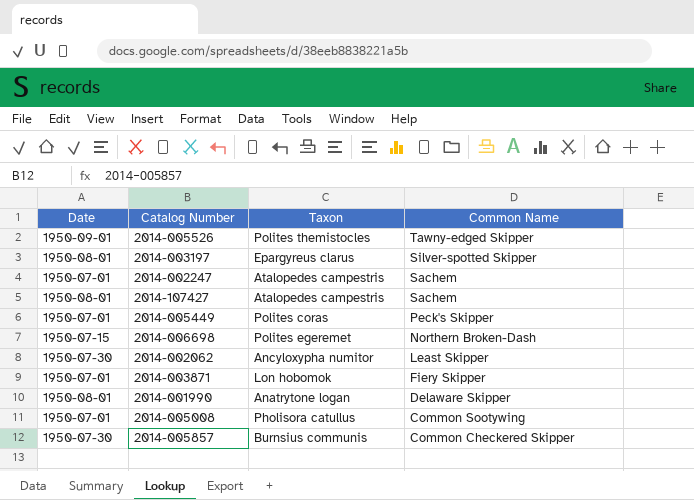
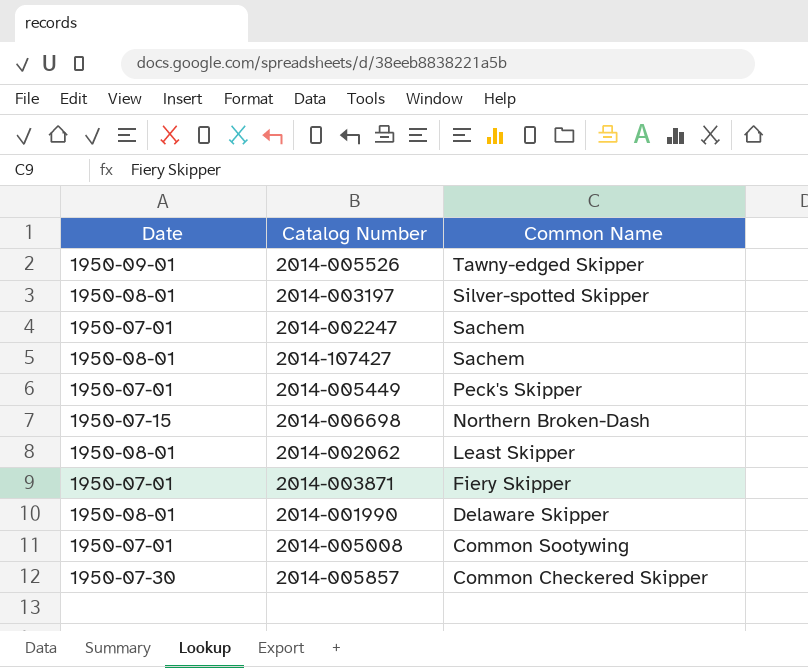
column Taxon | position: 3 -> none
2014-002062 | Date: 1950-07-30 -> 1950-08-01

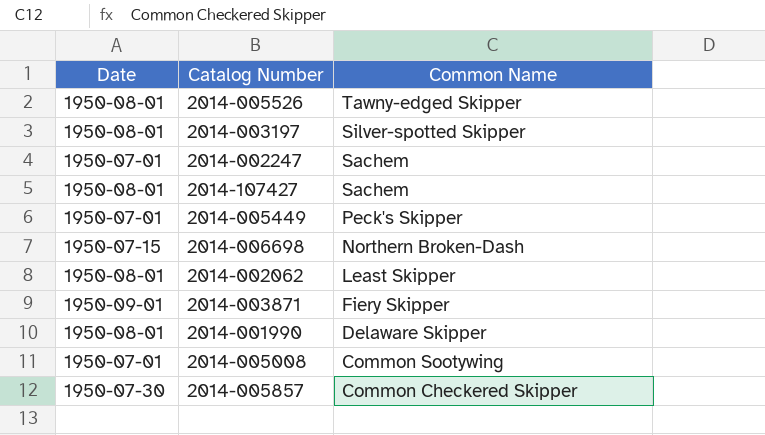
2014-005526 | Date: 1950-09-01 -> 1950-08-01
2014-003871 | Date: 1950-07-01 -> 1950-09-01

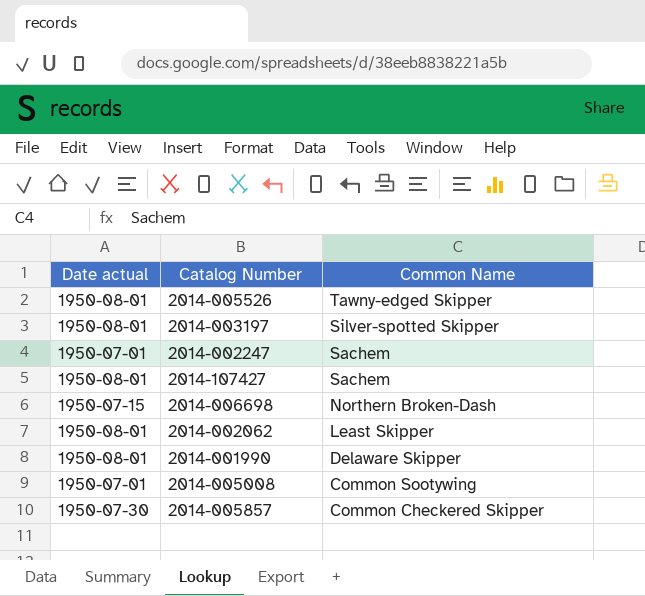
column name: Date -> Date actual
row 2014-005449: 1950-07-01 | Peck's Skipper -> none
row 2014-003871: 1950-09-01 | Fiery Skipper -> none

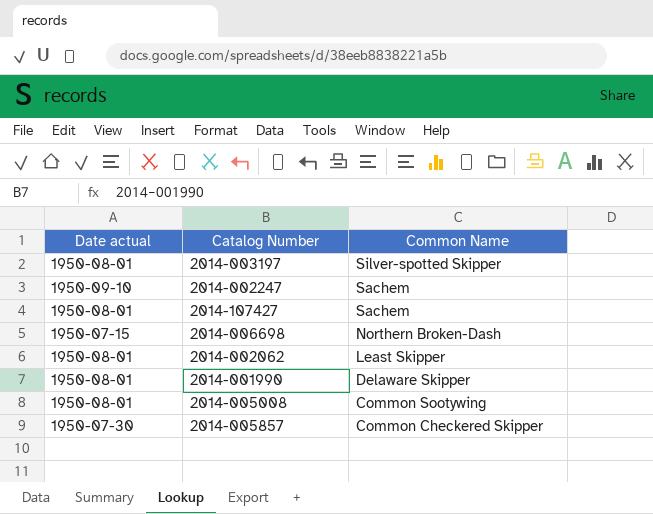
row 2014-005526: 1950-08-01 | Tawny-edged Skipper -> none
2014-002247 | Date actual: 1950-07-01 -> 1950-09-10
2014-005008 | Date actual: 1950-07-01 -> 1950-08-01

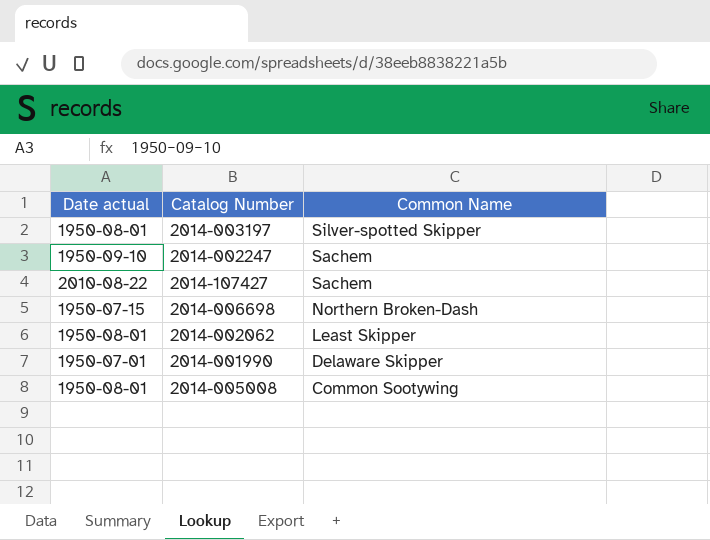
row 2014-005857: 1950-07-30 | Common Checkered Skipper -> none
2014-107427 | Date actual: 1950-08-01 -> 2010-08-22
2014-001990 | Date actual: 1950-08-01 -> 1950-07-01

